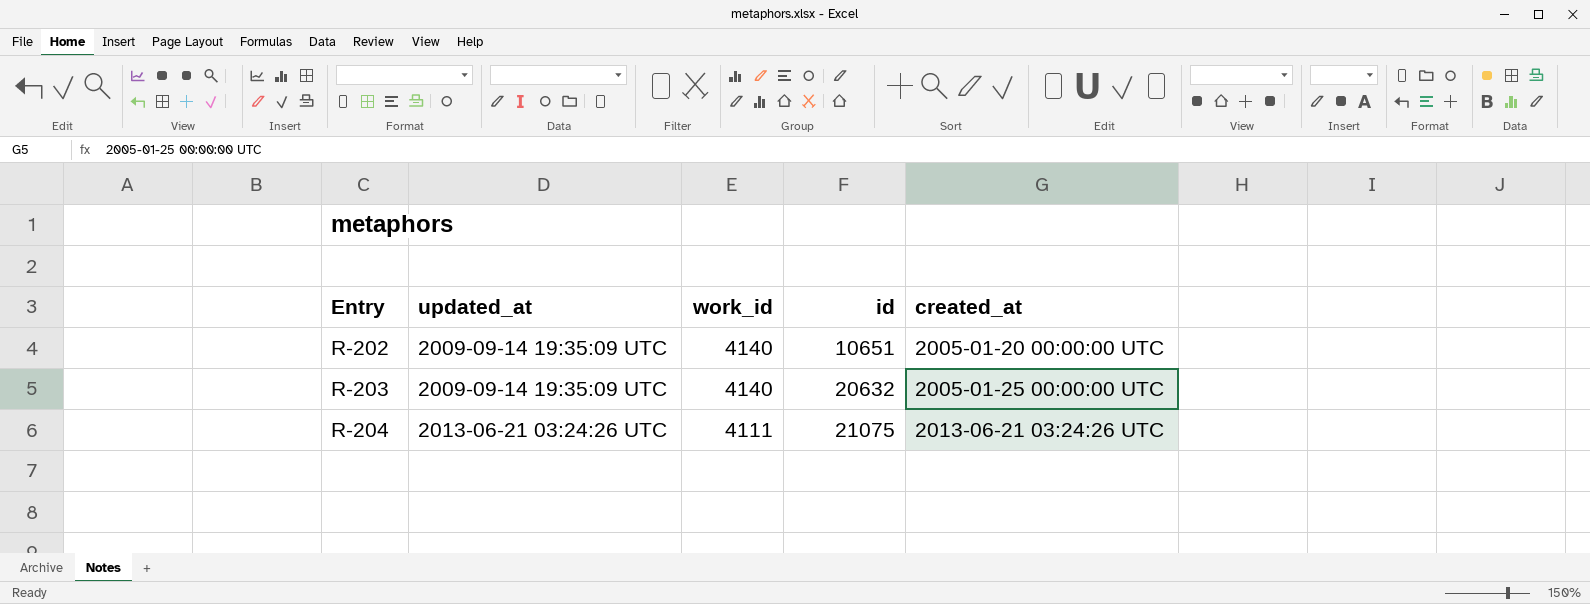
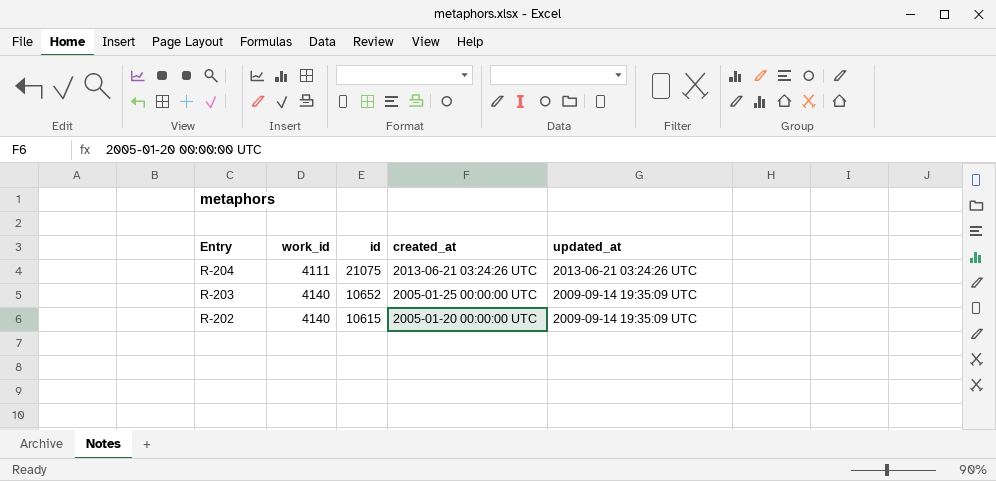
row order: Entry ascending -> Entry descending
column updated_at | position: 2 -> 5
R-203 | id: 20632 -> 10652
R-202 | id: 10651 -> 10615

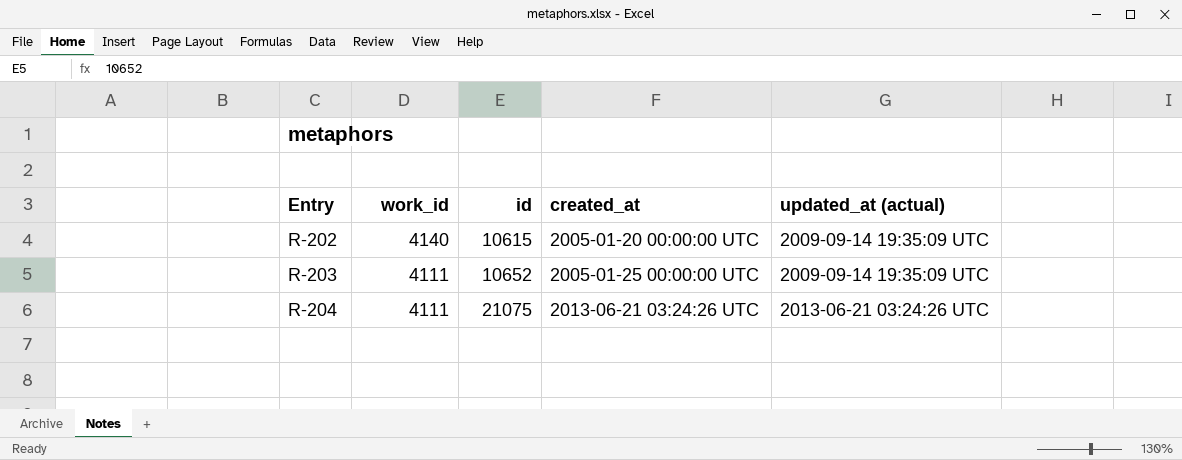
row order: Entry descending -> Entry ascending
column name: updated_at -> updated_at (actual)
R-203 | work_id: 4140 -> 4111

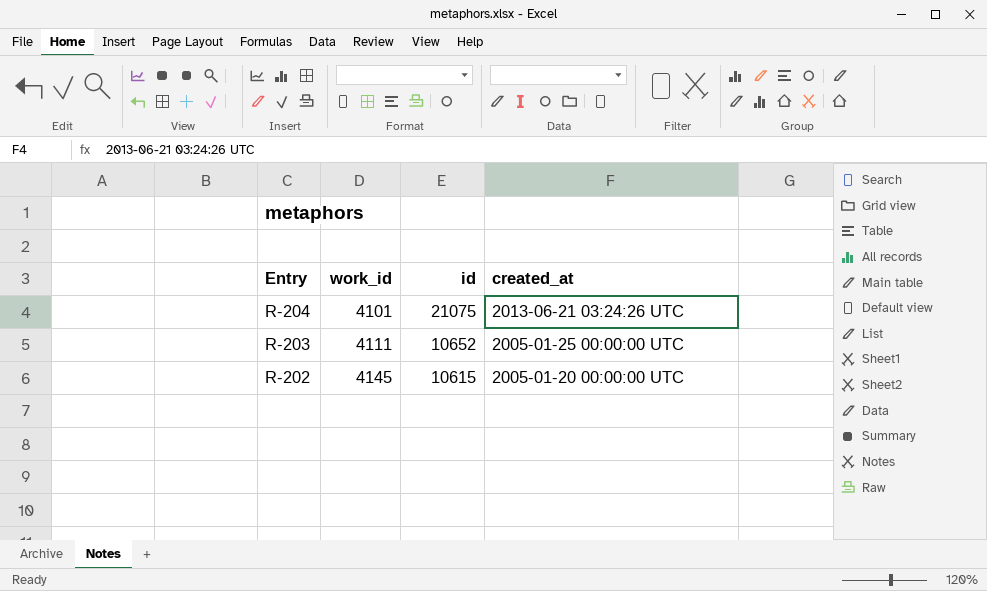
row order: Entry ascending -> Entry descending
column updated_at (actual) | position: 5 -> none
R-204 | work_id: 4111 -> 4101
R-202 | work_id: 4140 -> 4145

